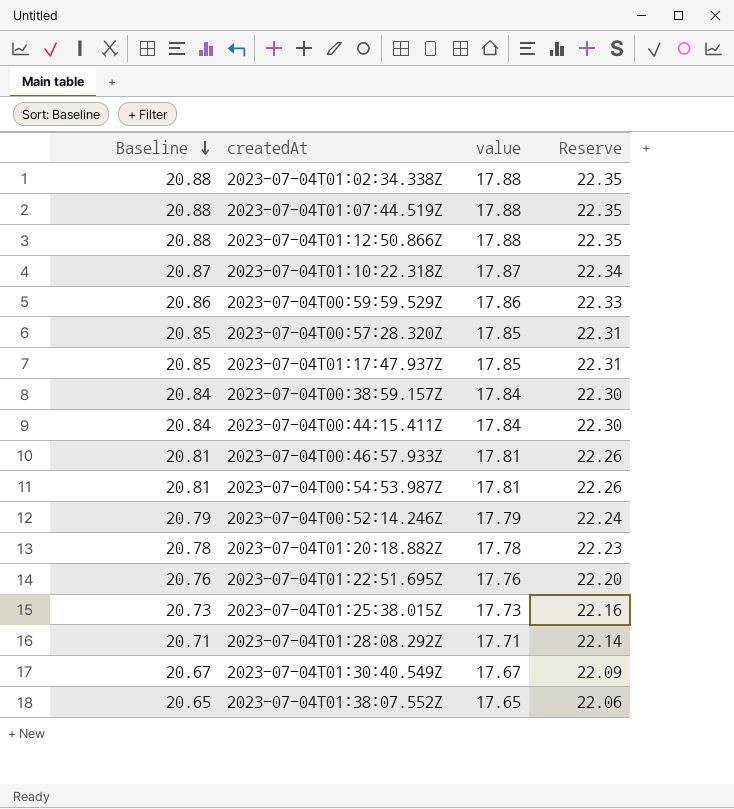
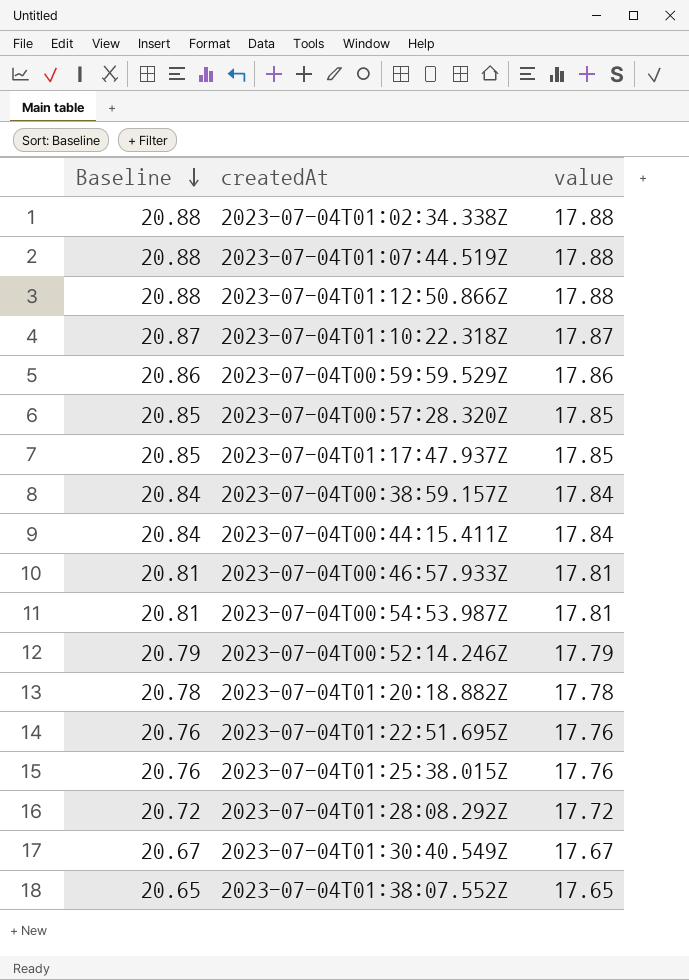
column Reserve | formula: [value] * 1.25 -> none
2023-07-04T01:25:38.015Z | Baseline: 20.73 -> 20.76
2023-07-04T01:25:38.015Z | value: 17.73 -> 17.76
2023-07-04T01:28:08.292Z | Baseline: 20.71 -> 20.72
2023-07-04T01:28:08.292Z | value: 17.71 -> 17.72

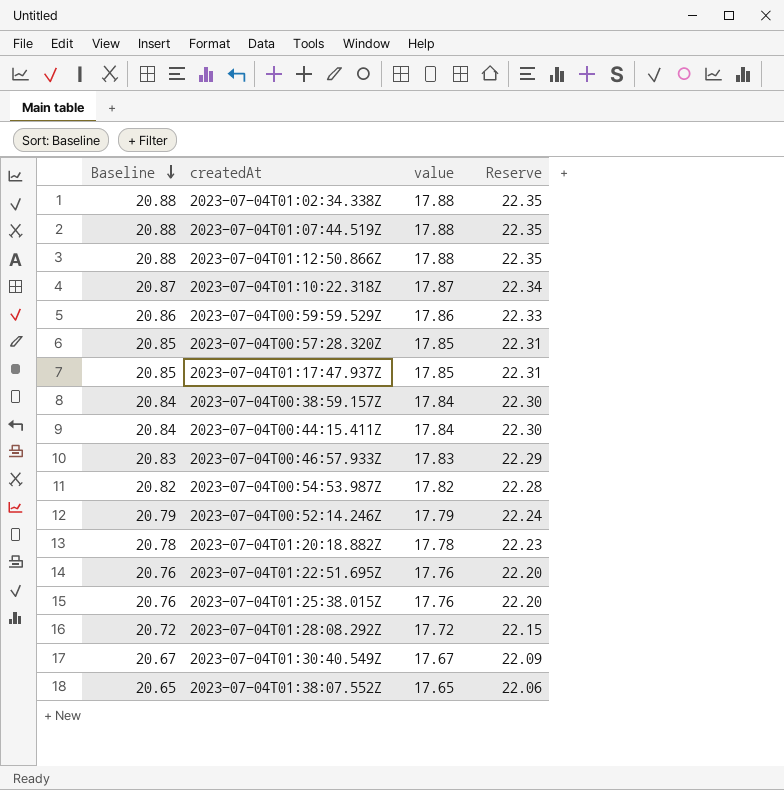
column Reserve | formula: none -> [value] * 1.25
2023-07-04T00:46:57.933Z | Baseline: 20.81 -> 20.83
2023-07-04T00:46:57.933Z | value: 17.81 -> 17.83
2023-07-04T00:54:53.987Z | Baseline: 20.81 -> 20.82
2023-07-04T00:54:53.987Z | value: 17.81 -> 17.82

